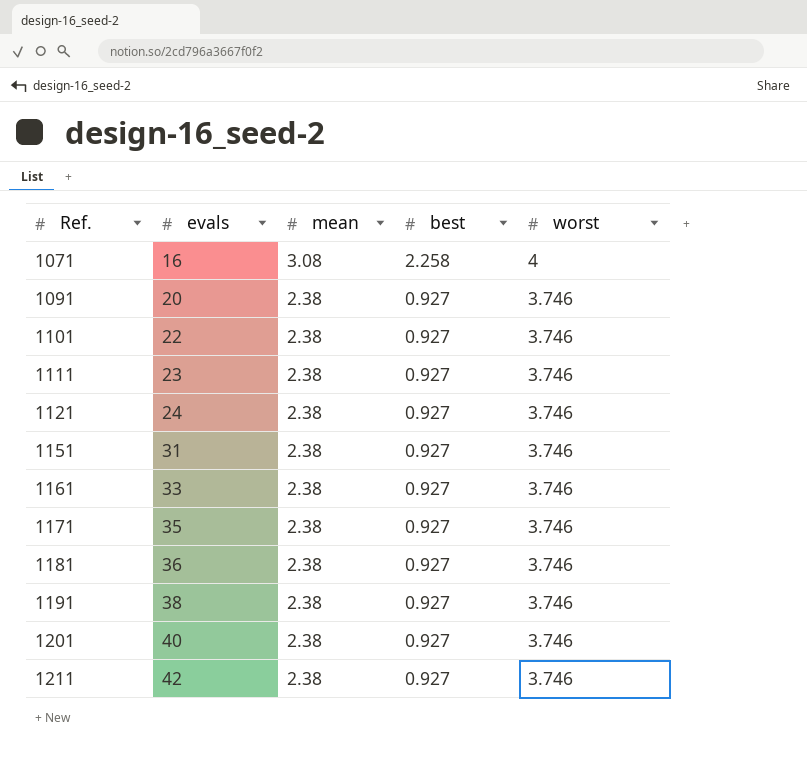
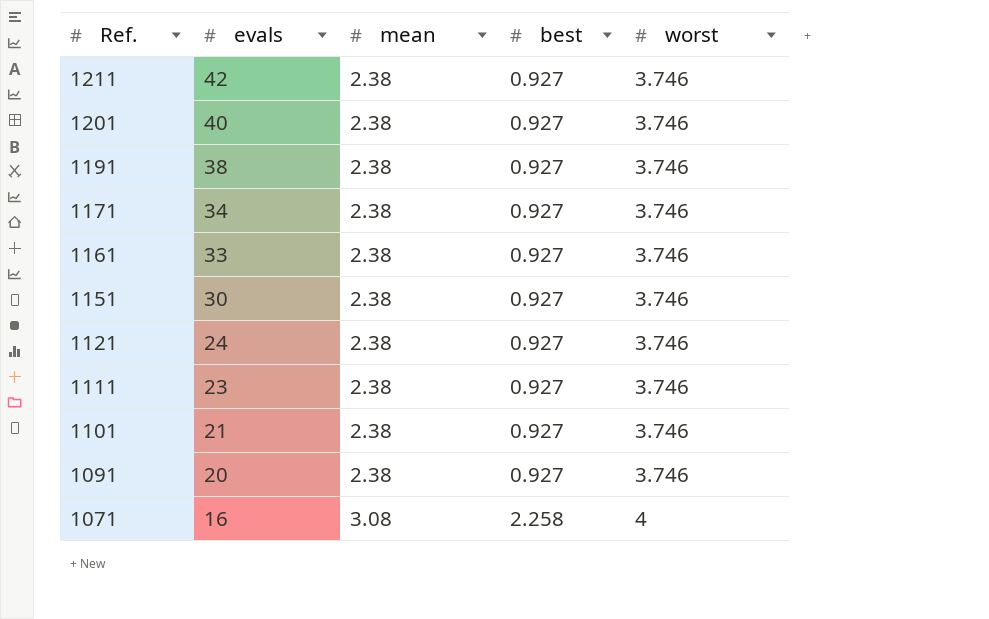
row order: Ref. ascending -> Ref. descending
row 1181: 36 | 2.38 | 0.927 | 3.746 -> none
1171 | evals: 35 -> 34
1151 | evals: 31 -> 30
1101 | evals: 22 -> 21

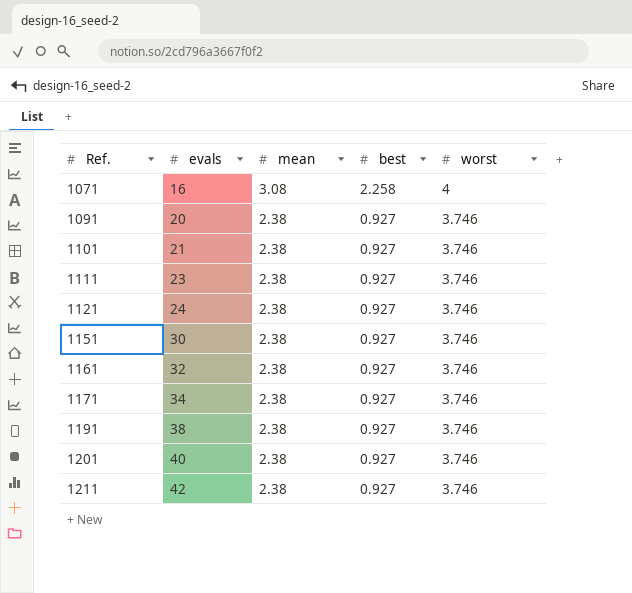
row order: Ref. descending -> Ref. ascending
1161 | evals: 33 -> 32

